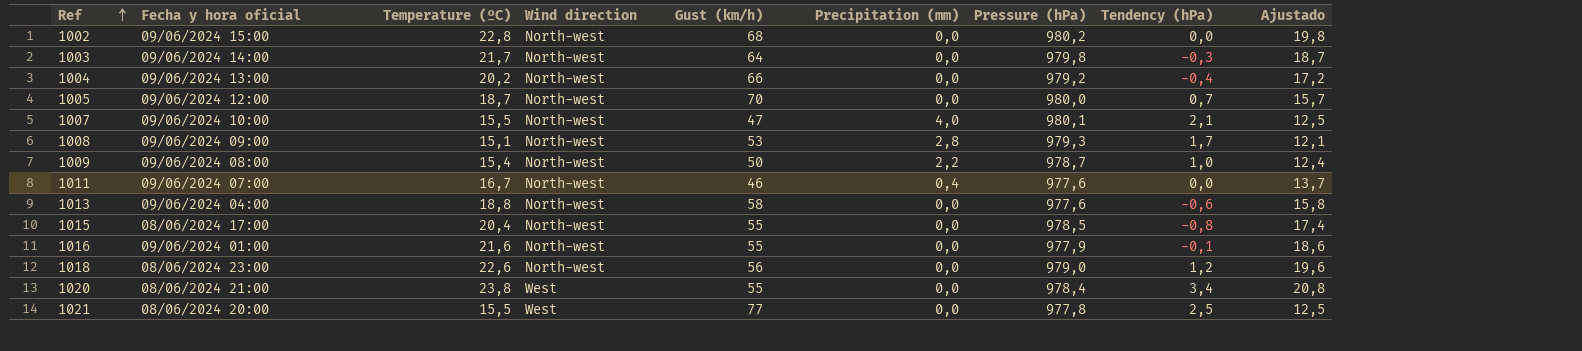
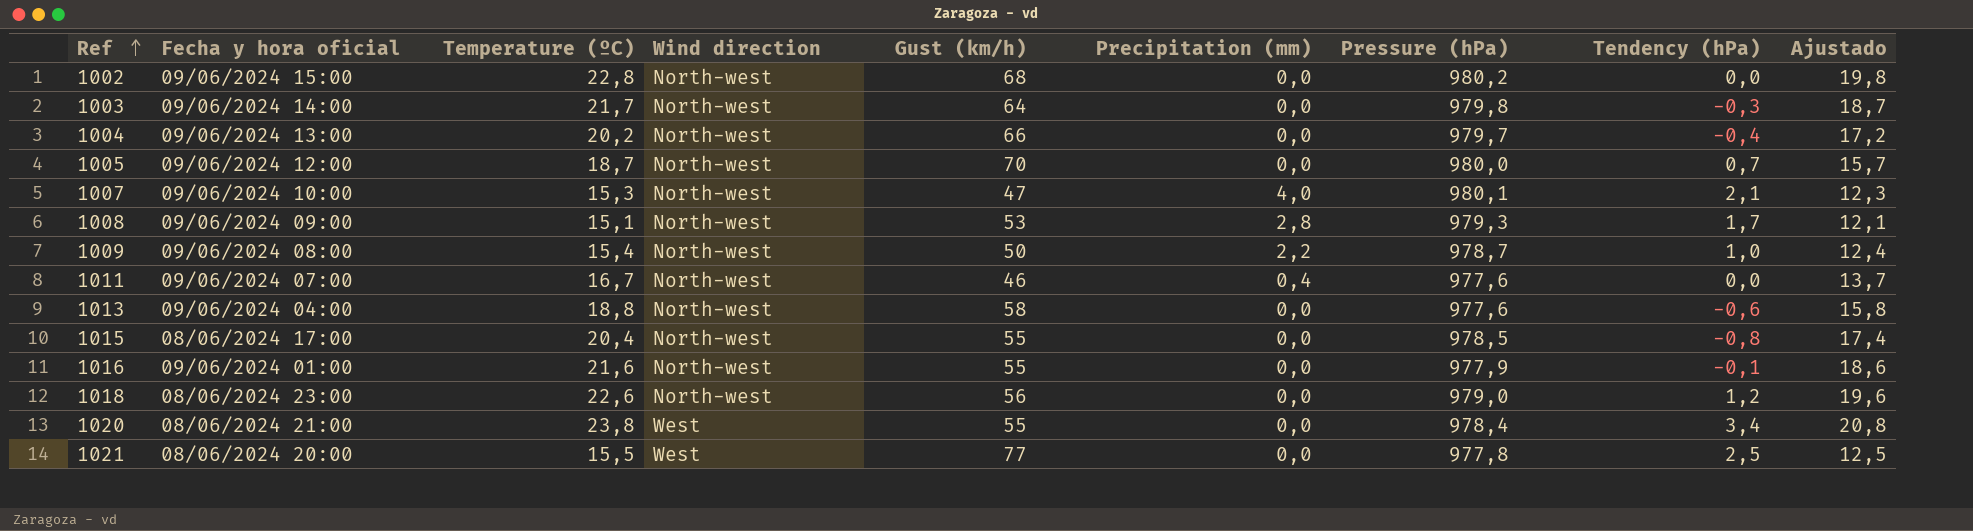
1004 | Pressure (hPa): 979,2 -> 979,7
1007 | Temperature (ºC): 15,5 -> 15,3
1007 | Ajustado: 12,5 -> 12,3

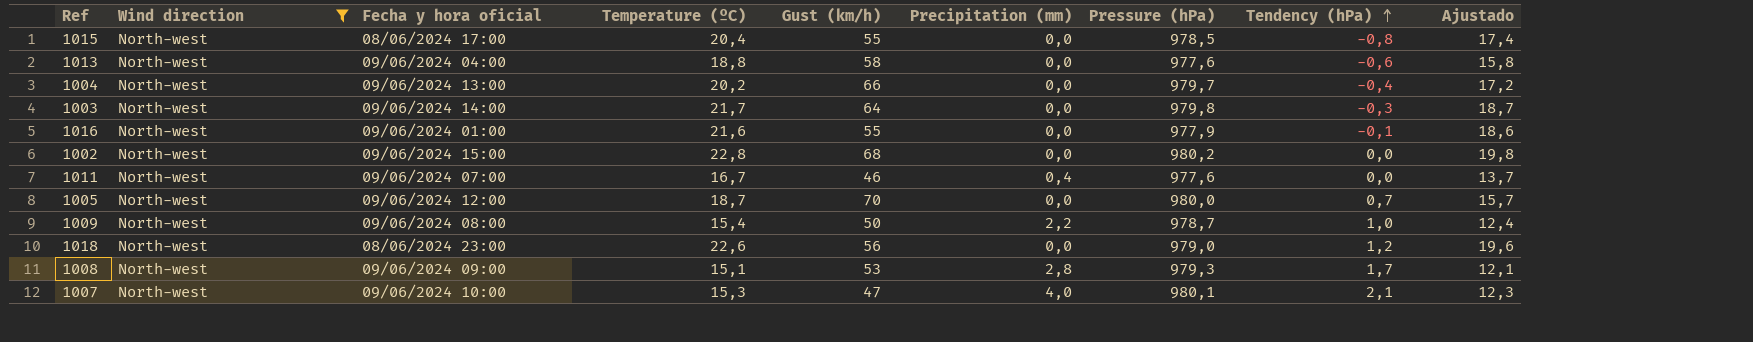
filter: none -> Wind direction = North-west
row order: Ref ascending -> Tendency (hPa) ascending
column Wind direction | position: 4 -> 2

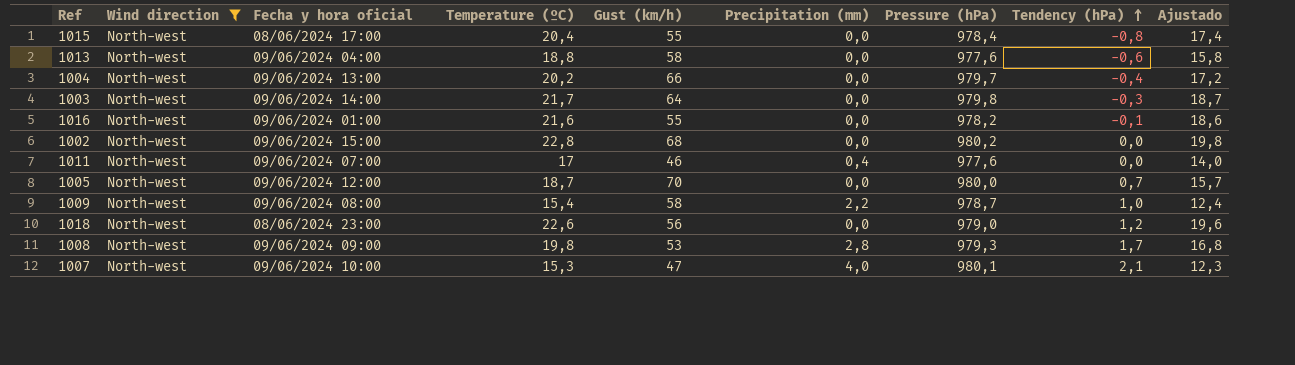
1015 | Pressure (hPa): 978,5 -> 978,4
1016 | Pressure (hPa): 977,9 -> 978,2
1011 | Temperature (ºC): 16,7 -> 17
1011 | Ajustado: 13,7 -> 14,0
1009 | Gust (km/h): 50 -> 58
1008 | Temperature (ºC): 15,1 -> 19,8
1008 | Ajustado: 12,1 -> 16,8

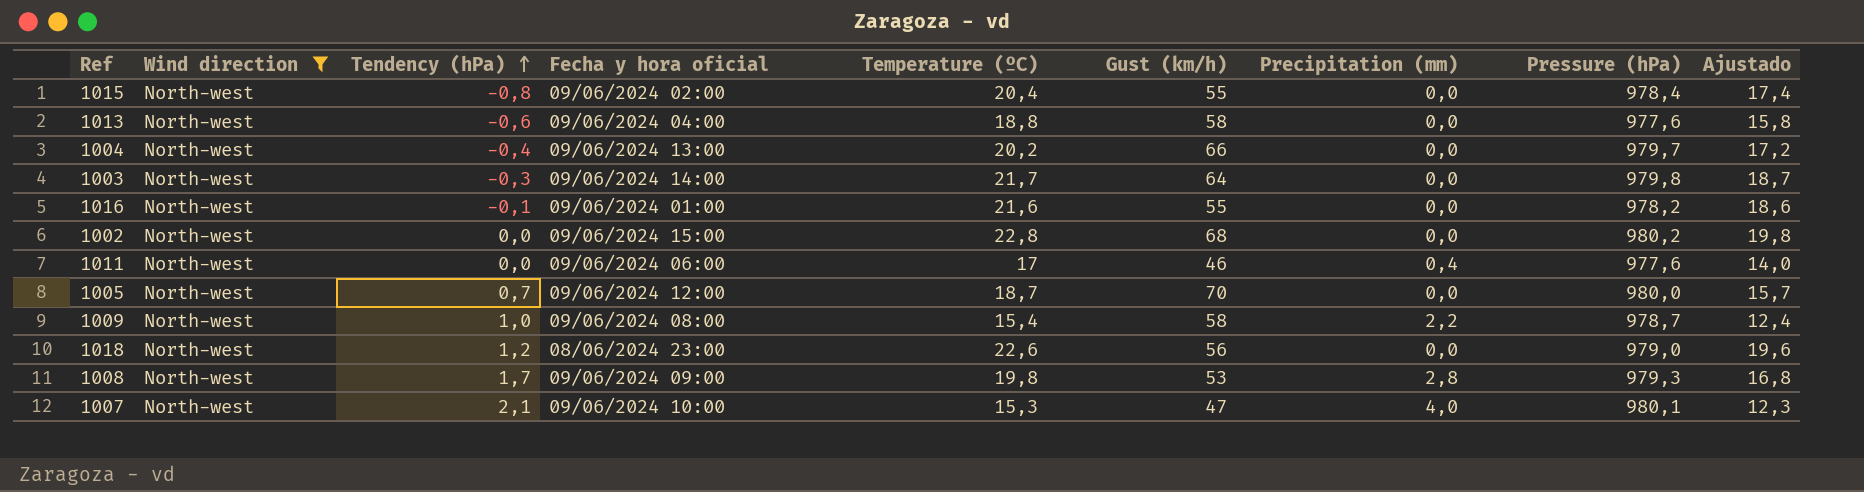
column Tendency (hPa) | position: 8 -> 3
1015 | Fecha y hora oficial: 08/06/2024 17:00 -> 09/06/2024 02:00
1011 | Fecha y hora oficial: 09/06/2024 07:00 -> 09/06/2024 06:00

